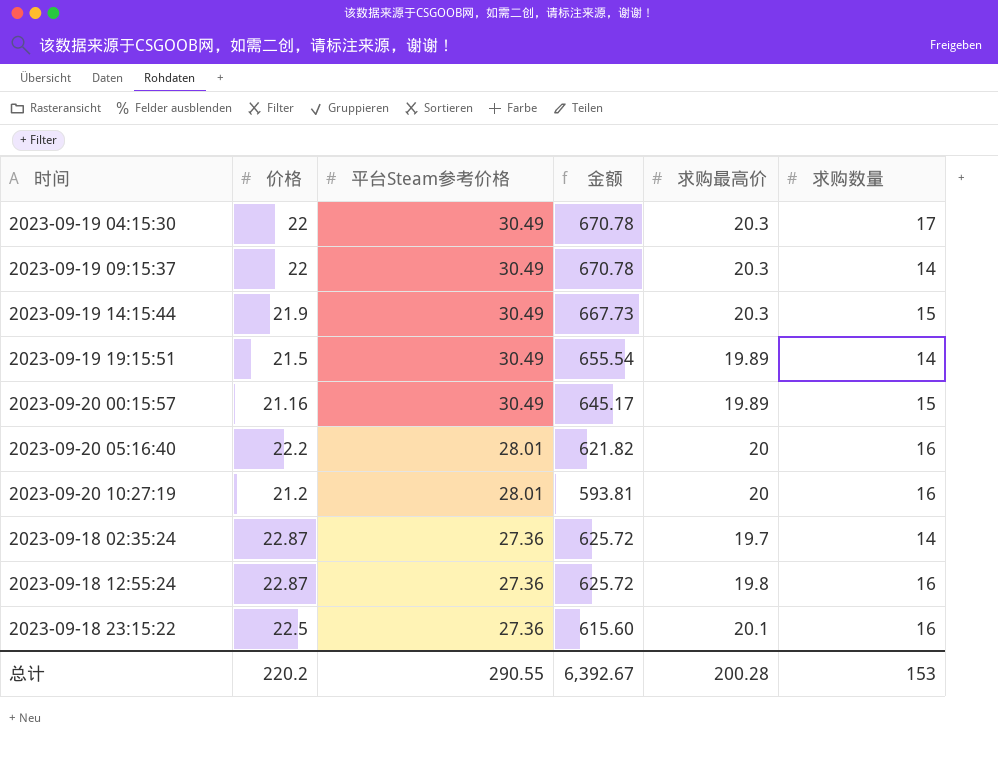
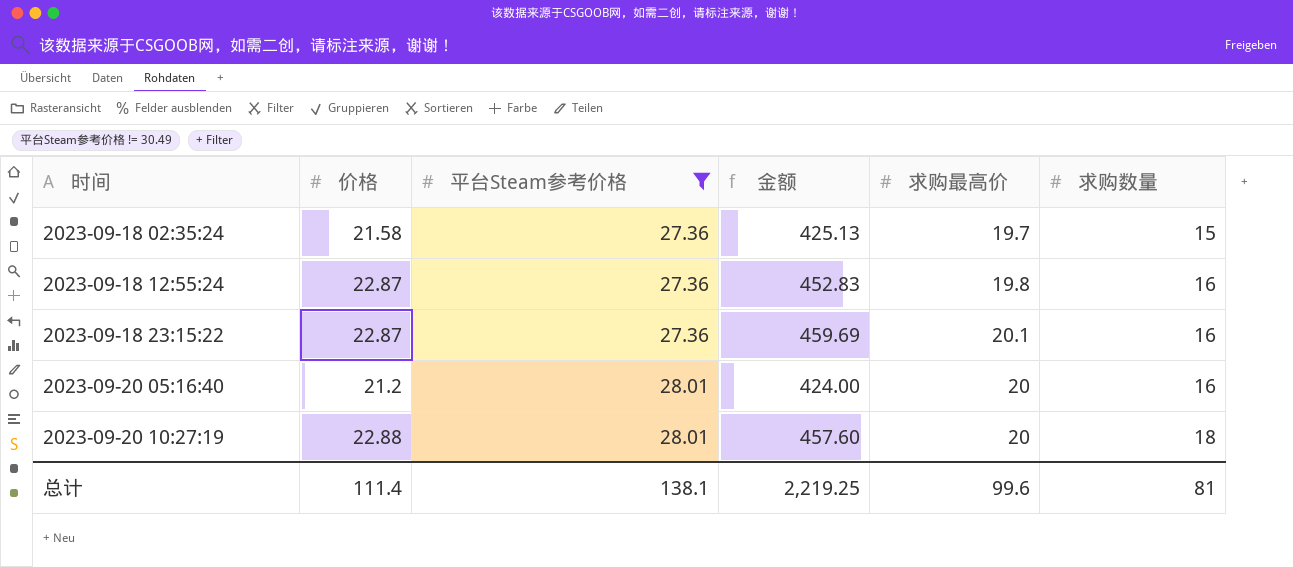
filter: none -> 平台Steam参考价格 != 30.49
row order: 平台Steam参考价格 descending -> 时间 ascending
column 金额 | formula: [价格] * [平台Steam参考价格] -> [价格] * [求购最高价]
2023-09-18 02:35:24 | 价格: 22.87 -> 21.58
2023-09-18 02:35:24 | 求购数量: 14 -> 15
2023-09-18 23:15:22 | 价格: 22.5 -> 22.87
2023-09-20 05:16:40 | 价格: 22.2 -> 21.2
2023-09-20 10:27:19 | 价格: 21.2 -> 22.88
2023-09-20 10:27:19 | 求购数量: 16 -> 18
总计 | 价格: 220.2 -> 111.4
总计 | 平台Steam参考价格: 290.55 -> 138.1
总计 | 金额: 6,392.67 -> 2,219.25
总计 | 求购最高价: 200.28 -> 99.6
总计 | 求购数量: 153 -> 81

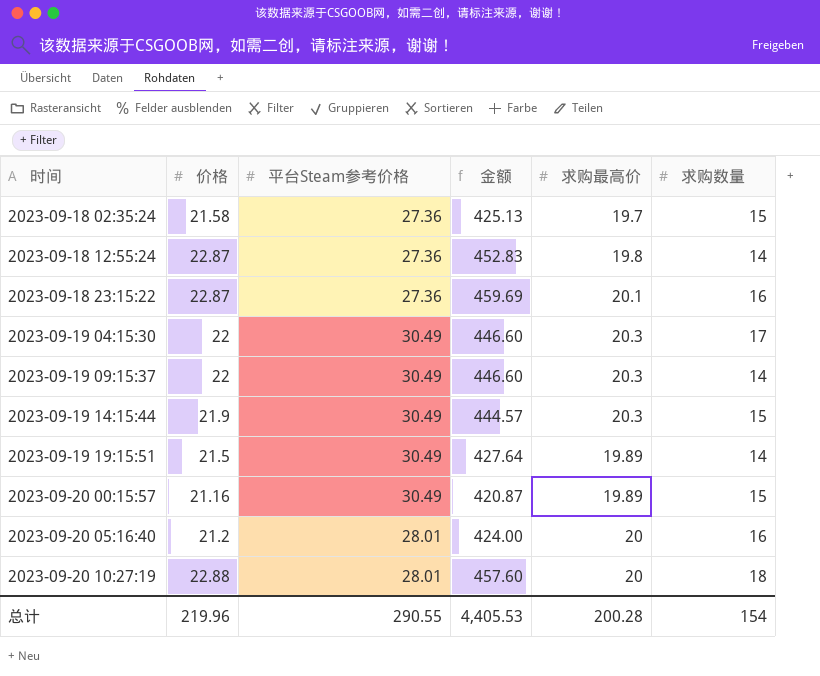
filter: 平台Steam参考价格 != 30.49 -> none
2023-09-18 12:55:24 | 求购数量: 16 -> 14
总计 | 价格: 111.4 -> 219.96
总计 | 平台Steam参考价格: 138.1 -> 290.55
总计 | 金额: 2,219.25 -> 4,405.53
总计 | 求购最高价: 99.6 -> 200.28
总计 | 求购数量: 81 -> 154

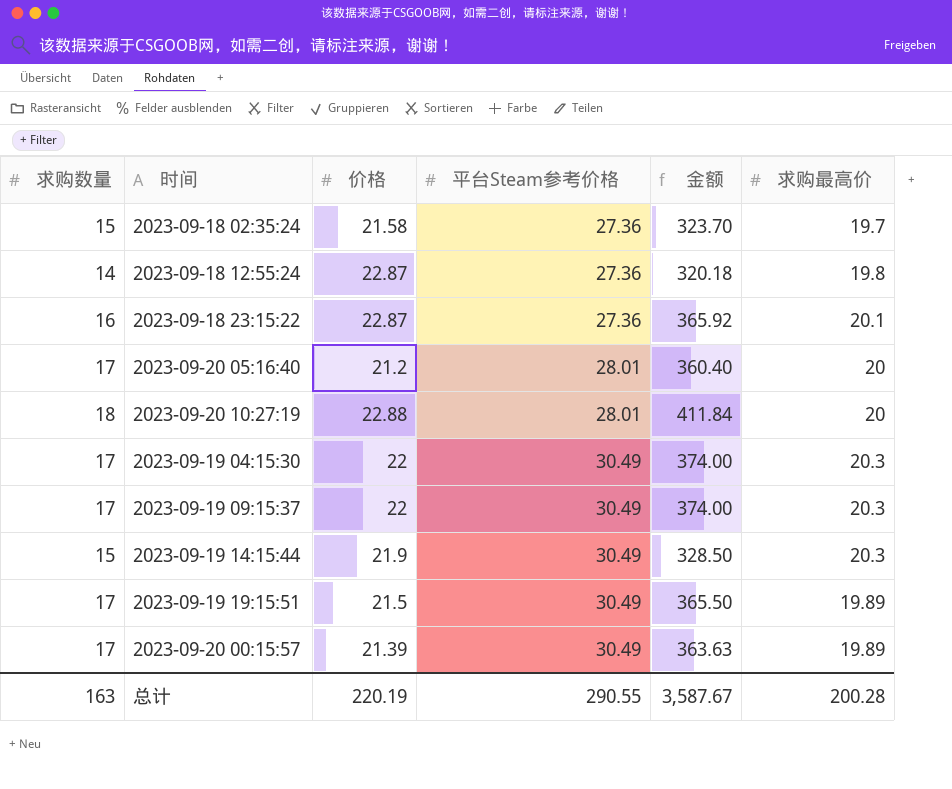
row order: 时间 ascending -> 平台Steam参考价格 ascending
column 求购数量 | position: 6 -> 1
column 金额 | formula: [价格] * [求购最高价] -> [求购数量] * [价格]
2023-09-20 05:16:40 | 求购数量: 16 -> 17
2023-09-19 09:15:37 | 求购数量: 14 -> 17
2023-09-19 19:15:51 | 求购数量: 14 -> 17
2023-09-20 00:15:57 | 求购数量: 15 -> 17
2023-09-20 00:15:57 | 价格: 21.16 -> 21.39
总计 | 求购数量: 154 -> 163
总计 | 价格: 219.96 -> 220.19
总计 | 金额: 4,405.53 -> 3,587.67

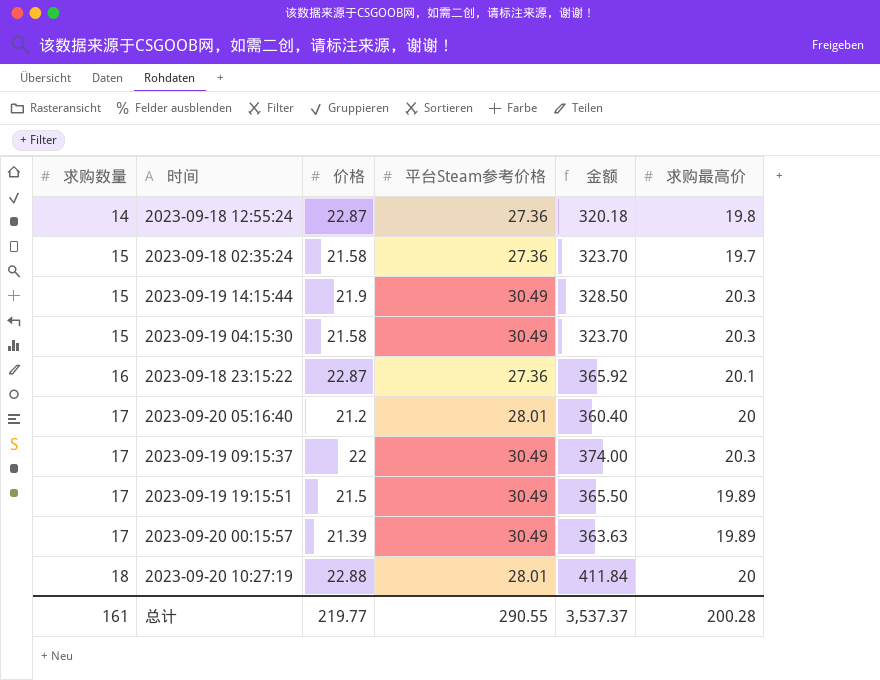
row order: 平台Steam参考价格 ascending -> 求购数量 ascending
2023-09-19 04:15:30 | 求购数量: 17 -> 15
2023-09-19 04:15:30 | 价格: 22 -> 21.58
2023-09-19 04:15:30 | 金额: 374.00 -> 323.70
总计 | 求购数量: 163 -> 161
总计 | 价格: 220.19 -> 219.77
总计 | 金额: 3,587.67 -> 3,537.37

